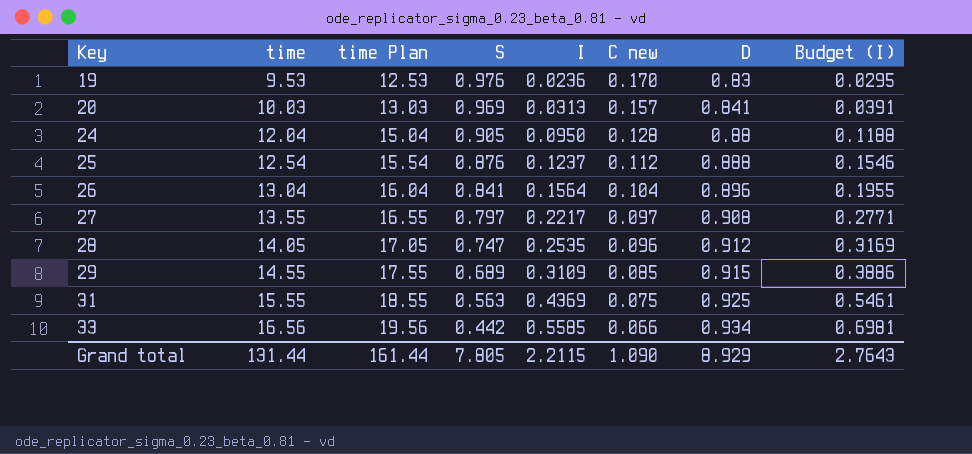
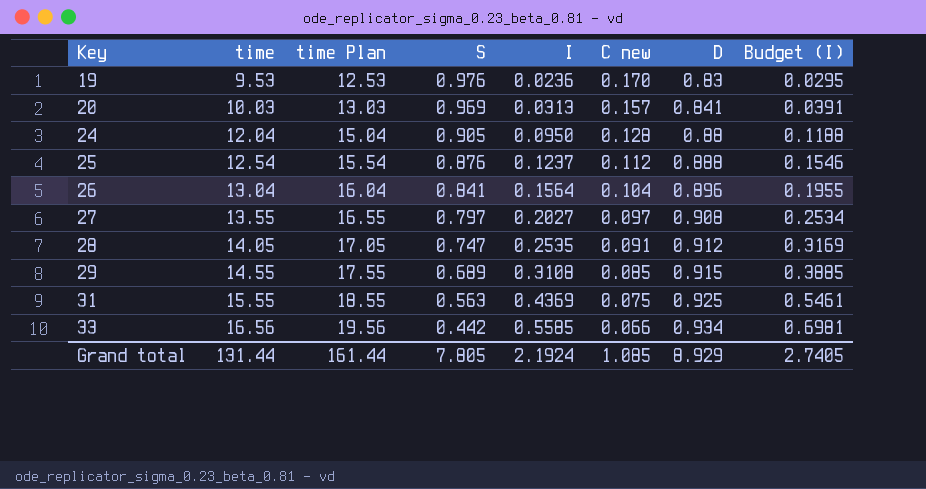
27 | I: 0.2217 -> 0.2027
27 | Budget (I): 0.2771 -> 0.2534
28 | C new: 0.096 -> 0.091
29 | I: 0.3109 -> 0.3108
29 | Budget (I): 0.3886 -> 0.3885
Grand total | I: 2.2115 -> 2.1924
Grand total | C new: 1.090 -> 1.085
Grand total | Budget (I): 2.7643 -> 2.7405

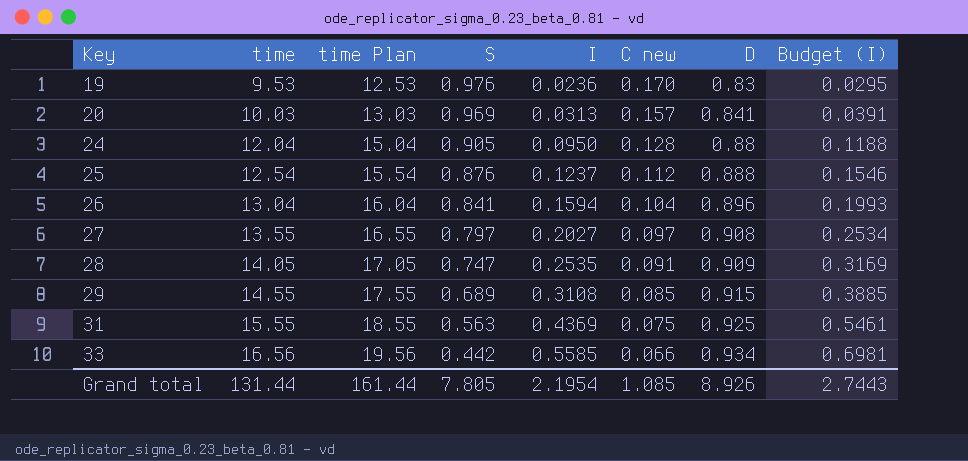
26 | I: 0.1564 -> 0.1594
26 | Budget (I): 0.1955 -> 0.1993
28 | D: 0.912 -> 0.909
Grand total | I: 2.1924 -> 2.1954
Grand total | D: 8.929 -> 8.926
Grand total | Budget (I): 2.7405 -> 2.7443

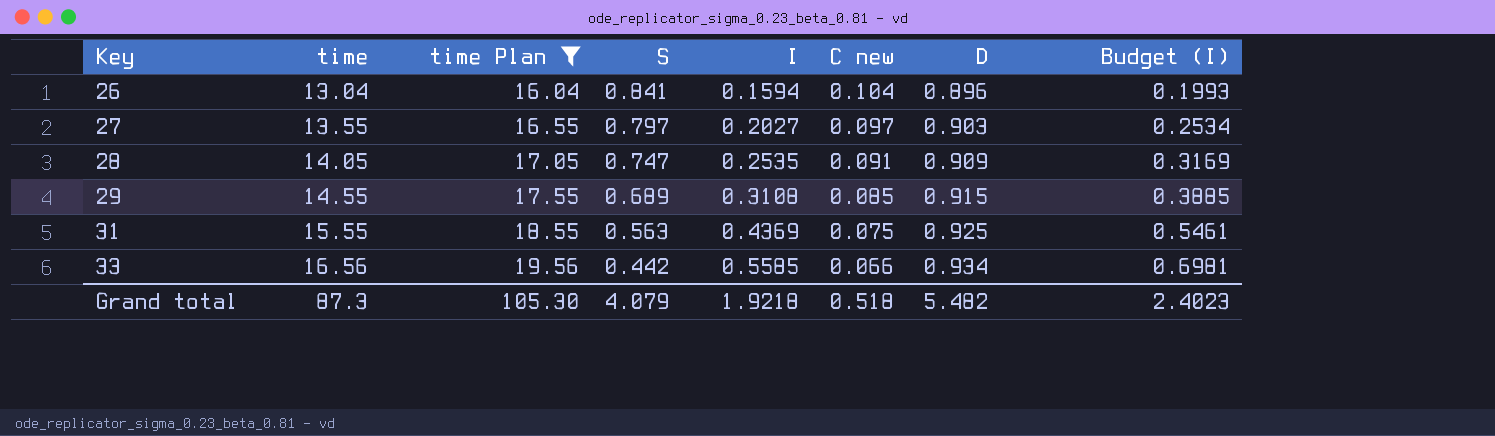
filter: none -> time Plan >= 16.04
27 | D: 0.908 -> 0.903
Grand total | time: 131.44 -> 87.3
Grand total | time Plan: 161.44 -> 105.30
Grand total | S: 7.805 -> 4.079
Grand total | I: 2.1954 -> 1.9218
Grand total | C new: 1.085 -> 0.518
Grand total | D: 8.926 -> 5.482
Grand total | Budget (I): 2.7443 -> 2.4023

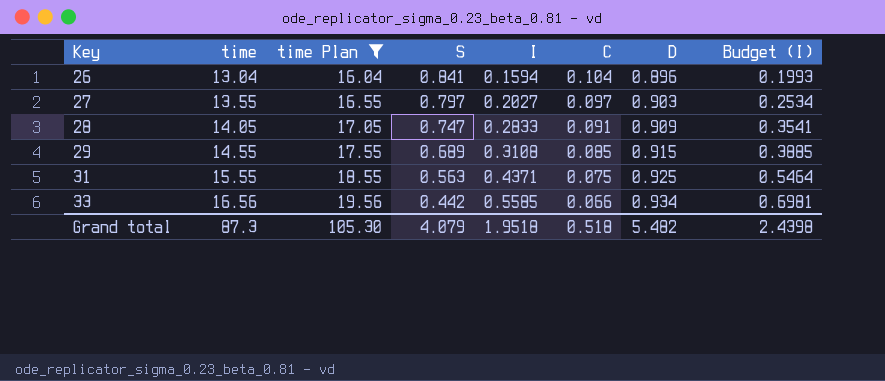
column name: C new -> C
28 | I: 0.2535 -> 0.2833
28 | Budget (I): 0.3169 -> 0.3541
31 | I: 0.4369 -> 0.4371
31 | Budget (I): 0.5461 -> 0.5464
Grand total | I: 1.9218 -> 1.9518
Grand total | Budget (I): 2.4023 -> 2.4398

